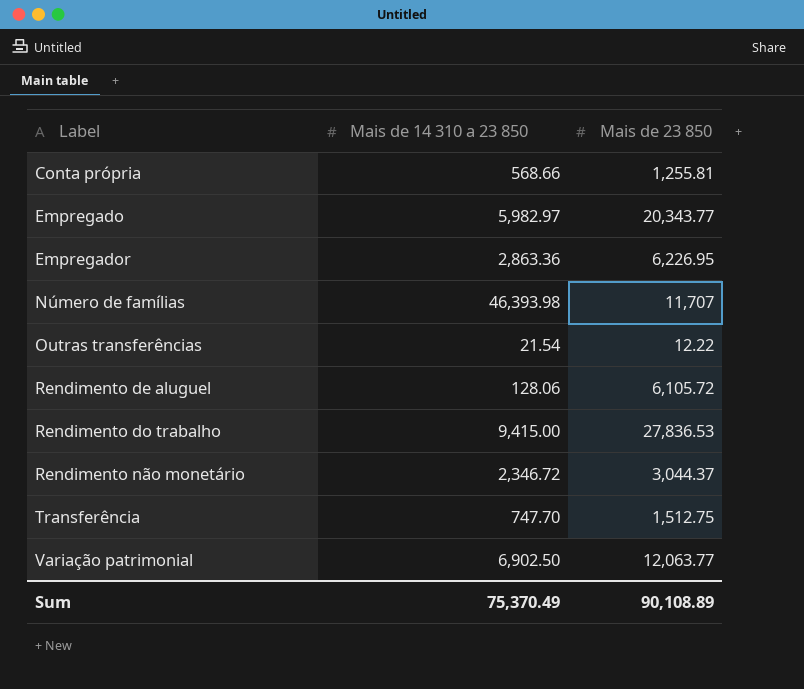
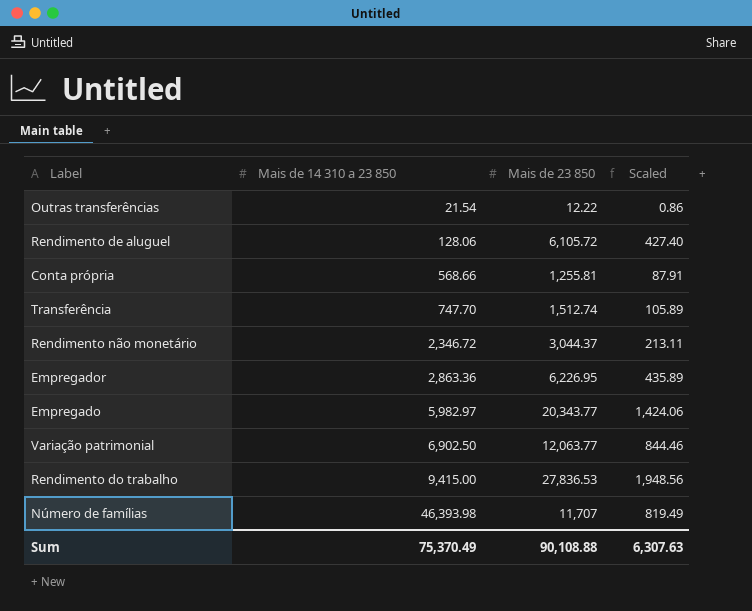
row order: Label ascending -> Mais de 14 310 a 23 850 ascending
column Scaled | formula: none -> [Mais de 23 850] * 0.07
Transferência | Mais de 23 850: 1,512.75 -> 1,512.74
Sum | Mais de 23 850: 90,108.89 -> 90,108.88

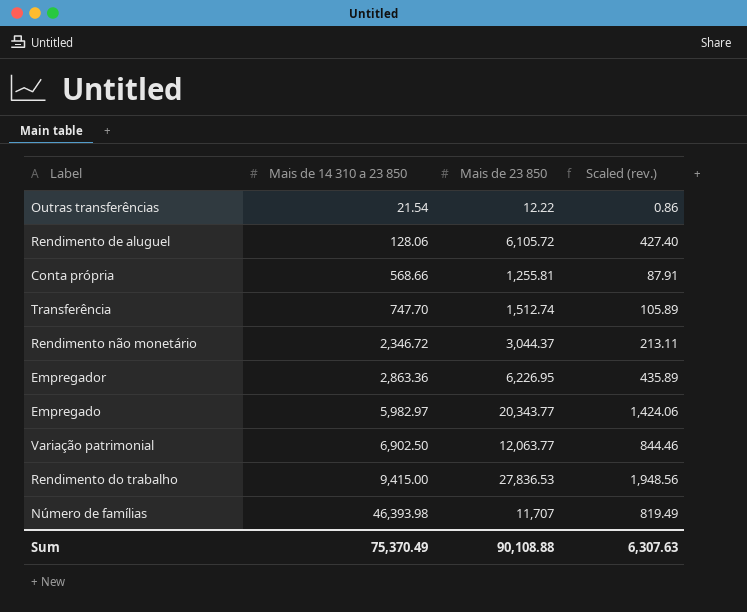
column name: Scaled -> Scaled (rev.)

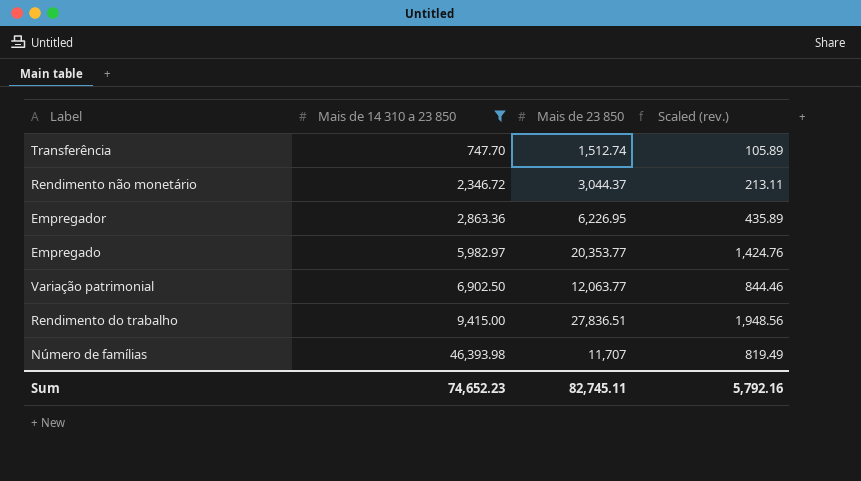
filter: none -> Mais de 14 310 a 23 850 >= 747.70
Empregado | Mais de 23 850: 20,343.77 -> 20,353.77
Empregado | Scaled (rev.): 1,424.06 -> 1,424.76
Rendimento do trabalho | Mais de 23 850: 27,836.53 -> 27,836.51
Sum | Mais de 14 310 a 23 850: 75,370.49 -> 74,652.23
Sum | Mais de 23 850: 90,108.88 -> 82,745.11
Sum | Scaled (rev.): 6,307.63 -> 5,792.16

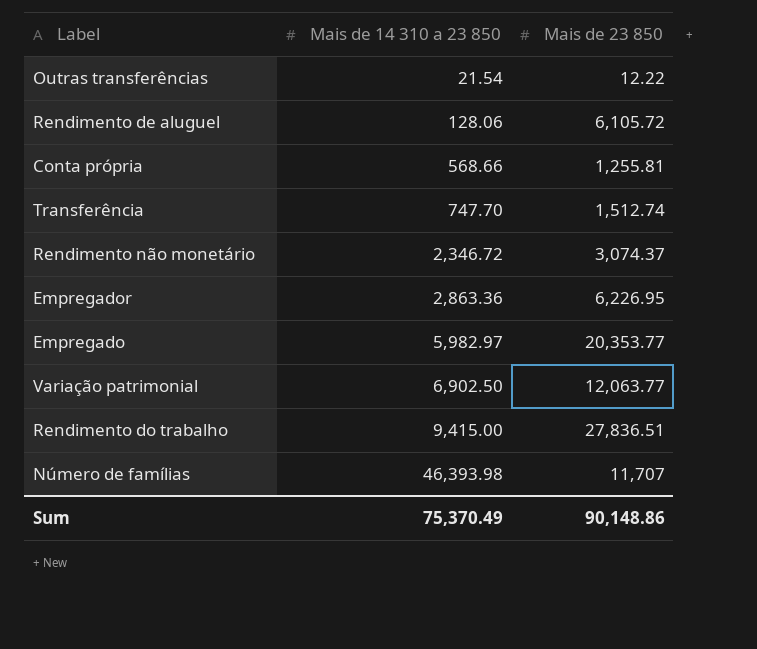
filter: Mais de 14 310 a 23 850 >= 747.70 -> none
column Scaled (rev.) | formula: [Mais de 23 850] * 0.07 -> none
Rendimento não monetário | Mais de 23 850: 3,044.37 -> 3,074.37
Sum | Mais de 14 310 a 23 850: 74,652.23 -> 75,370.49
Sum | Mais de 23 850: 82,745.11 -> 90,148.86

